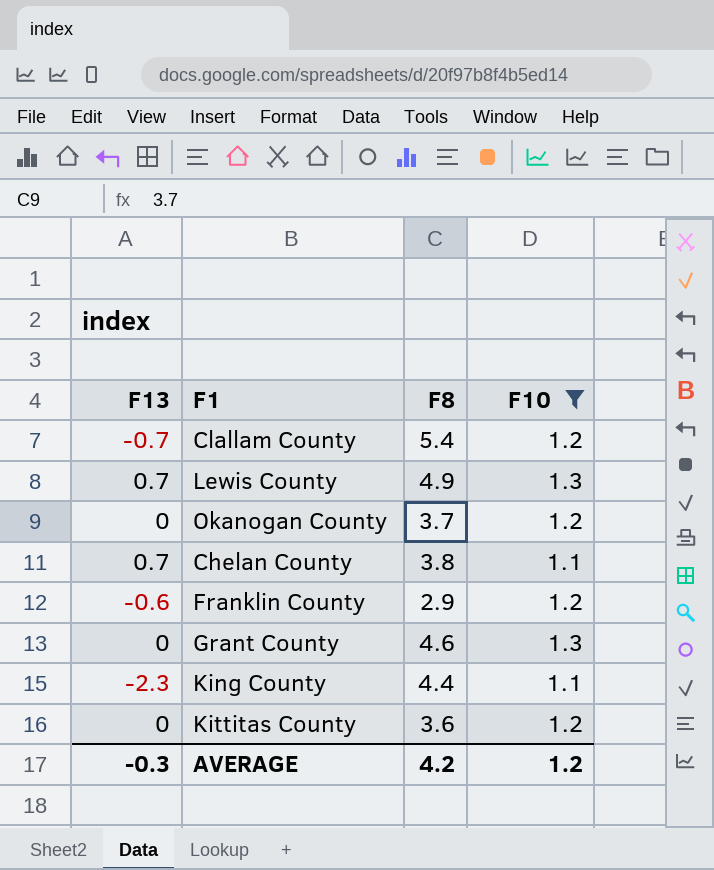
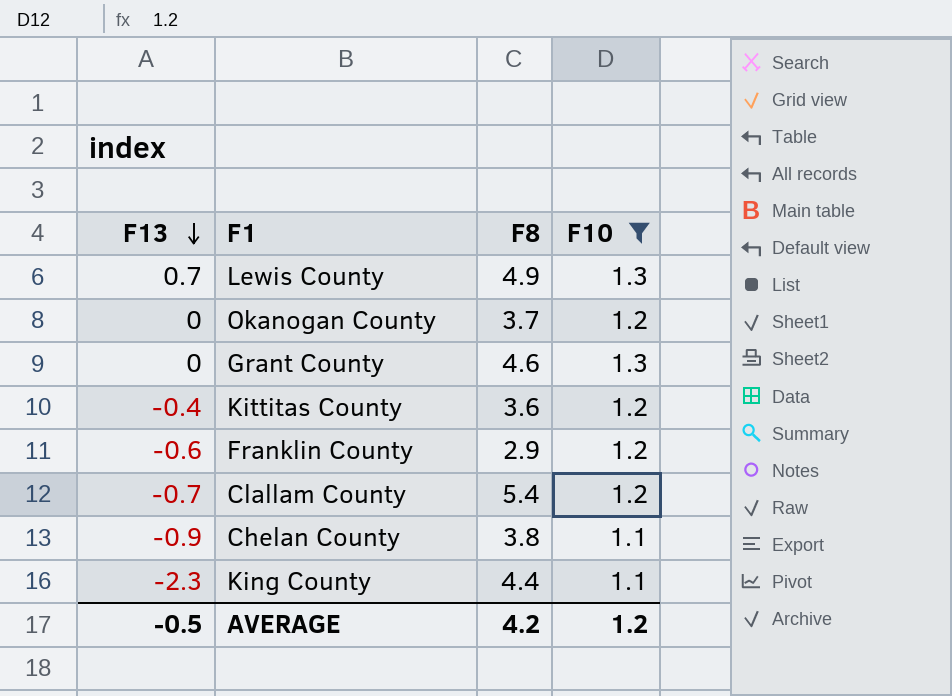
row order: none -> F13 descending
Kittitas County | F13: 0 -> -0.4
Chelan County | F13: 0.7 -> -0.9
AVERAGE | F13: -0.3 -> -0.5

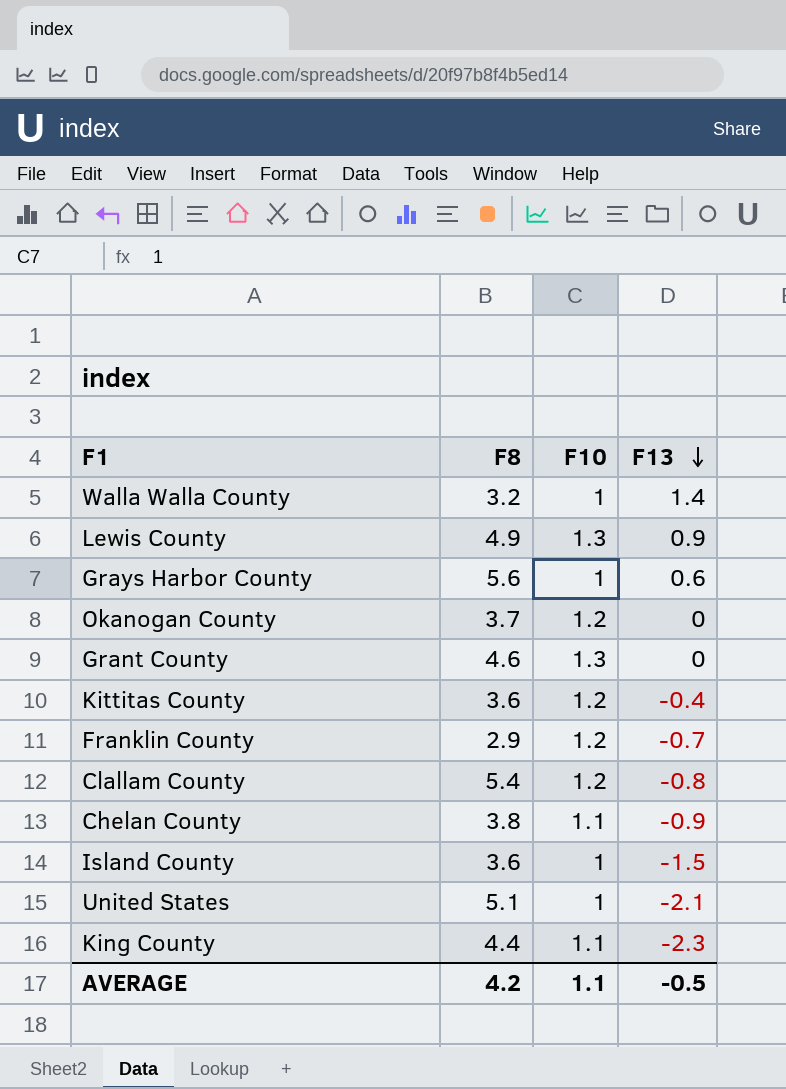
filter: F10 != 1 -> none
column F13 | position: 1 -> 4
Lewis County | F13: 0.7 -> 0.9
Franklin County | F13: -0.6 -> -0.7
Clallam County | F13: -0.7 -> -0.8
AVERAGE | F10: 1.2 -> 1.1

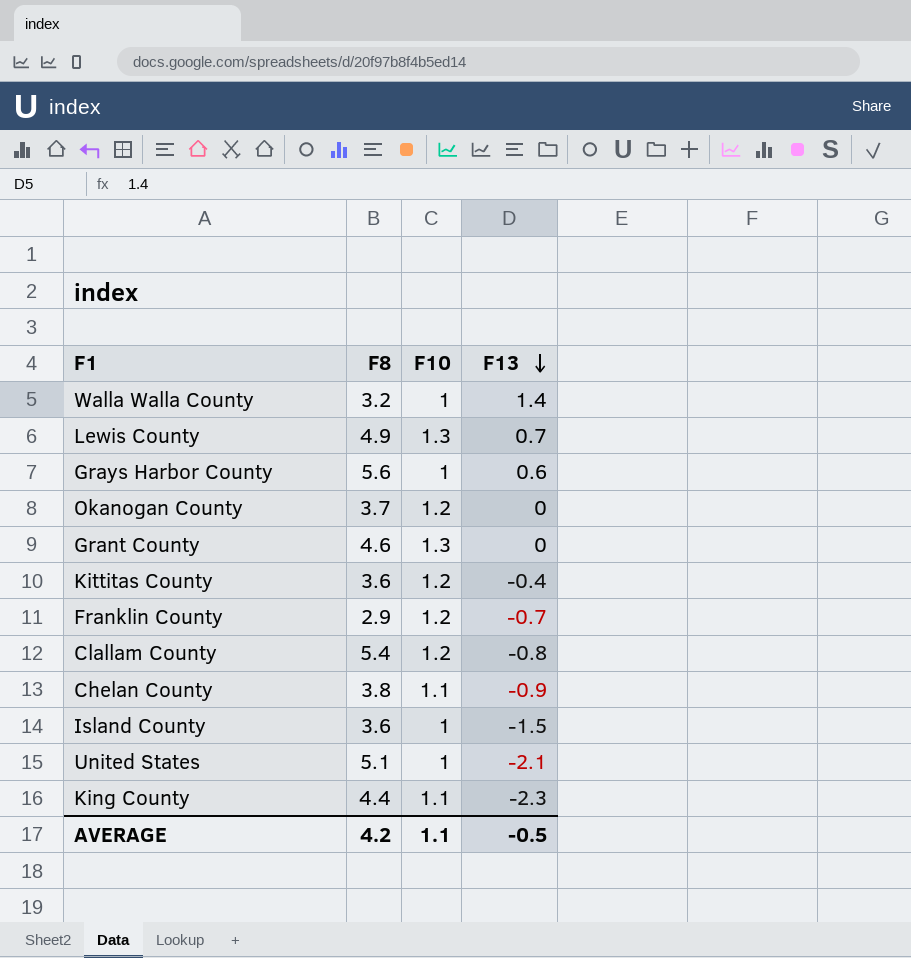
Lewis County | F13: 0.9 -> 0.7

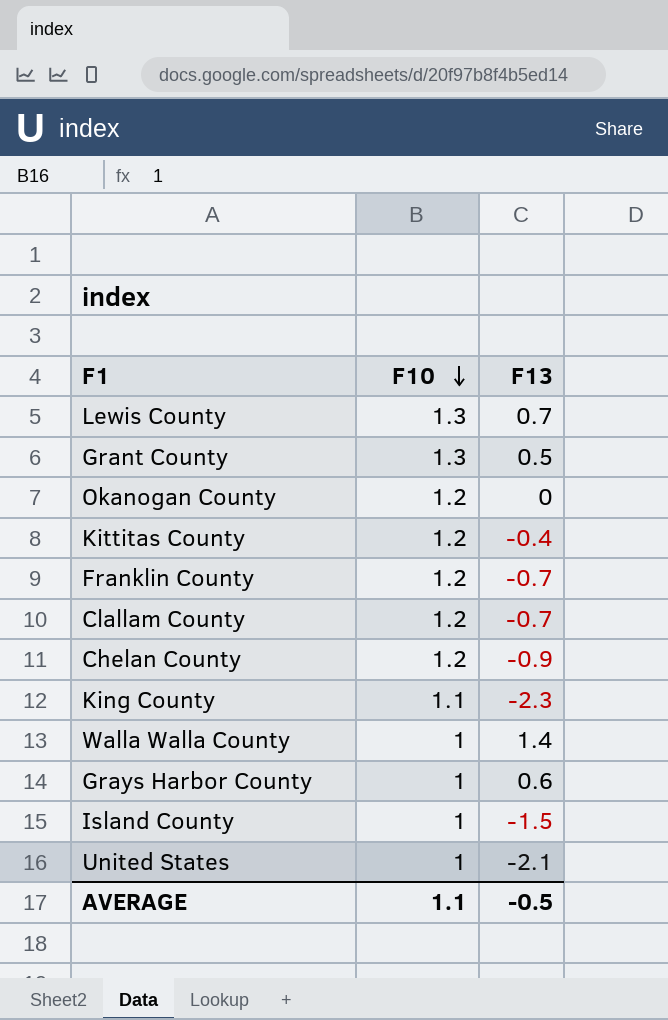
row order: F13 descending -> F10 descending
column F8 | position: 2 -> none
Grant County | F13: 0 -> 0.5
Clallam County | F13: -0.8 -> -0.7
Chelan County | F10: 1.1 -> 1.2

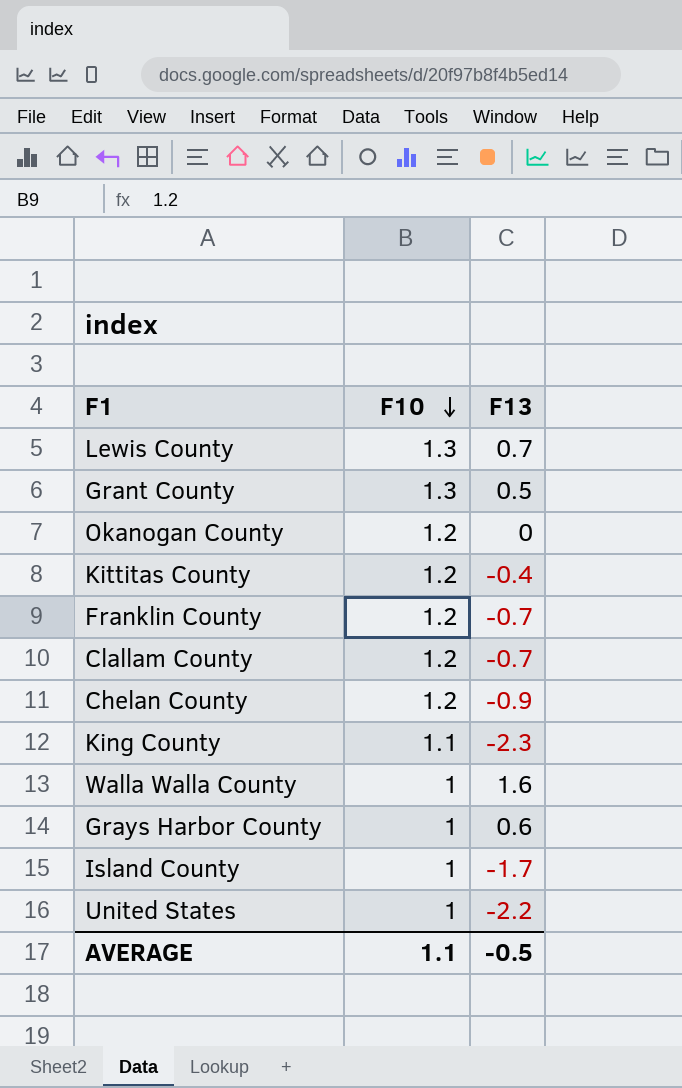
Walla Walla County | F13: 1.4 -> 1.6
Island County | F13: -1.5 -> -1.7
United States | F13: -2.1 -> -2.2

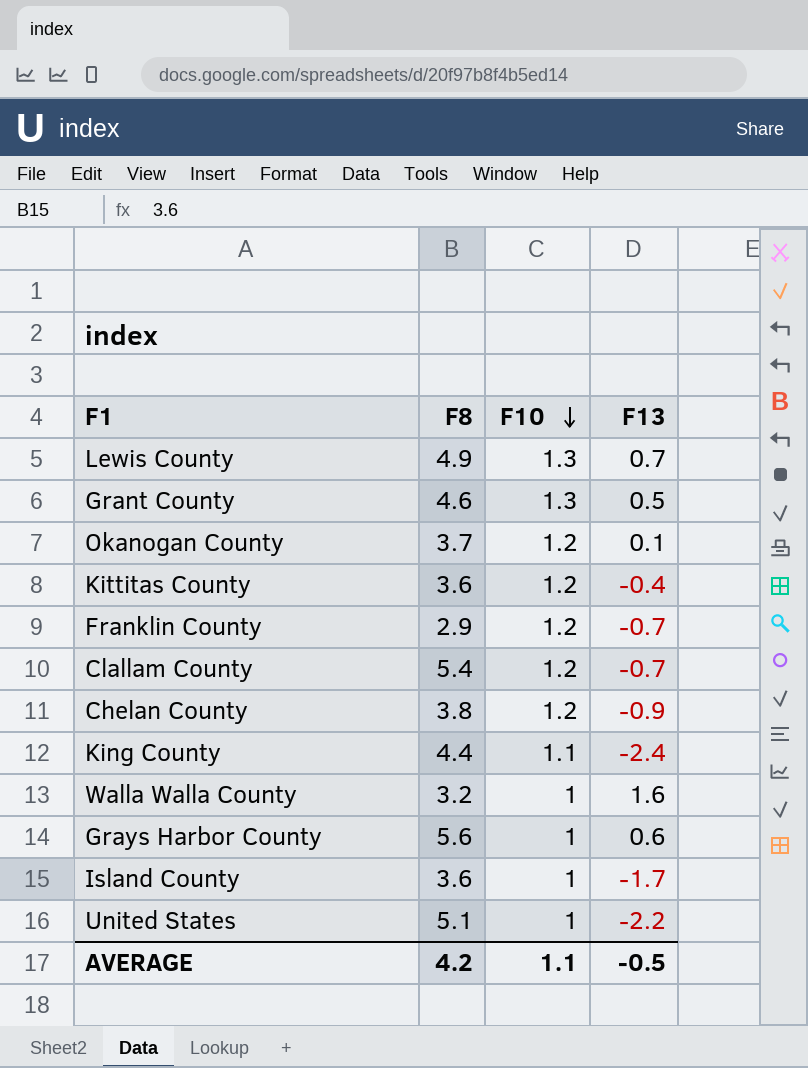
column F8 | position: none -> 2
Okanogan County | F13: 0 -> 0.1
King County | F13: -2.3 -> -2.4

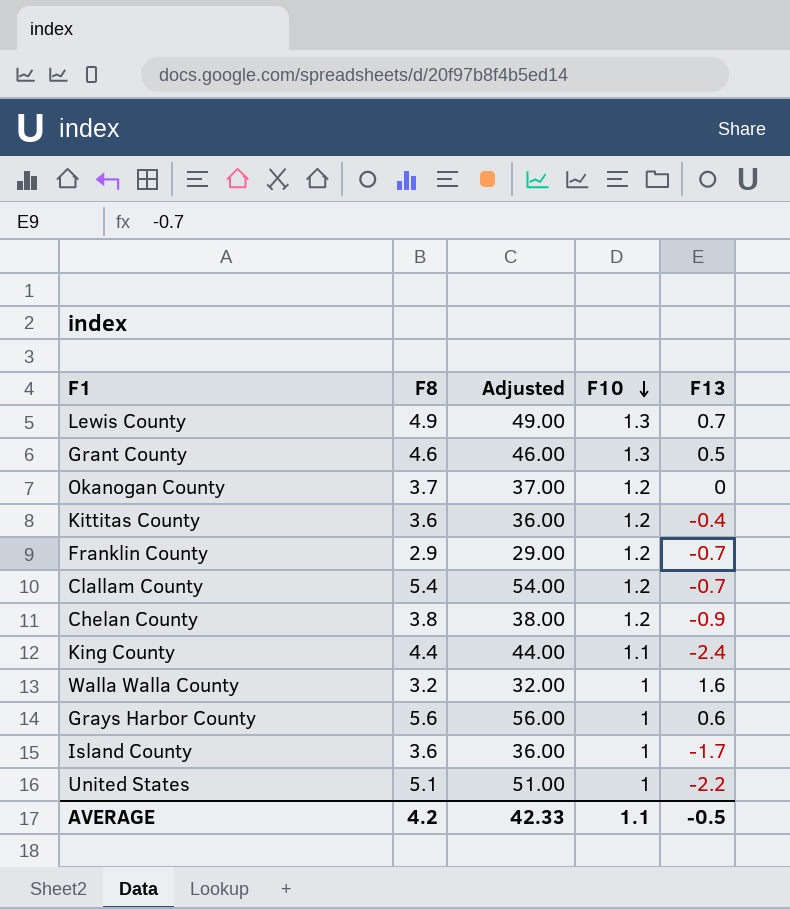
column Adjusted | formula: none -> [F8] * 10
Okanogan County | F13: 0.1 -> 0

